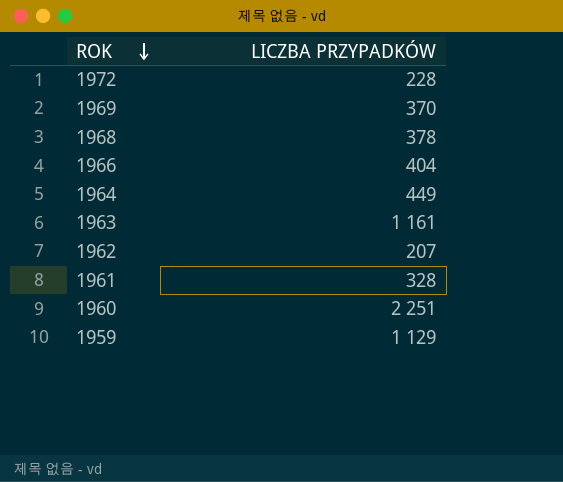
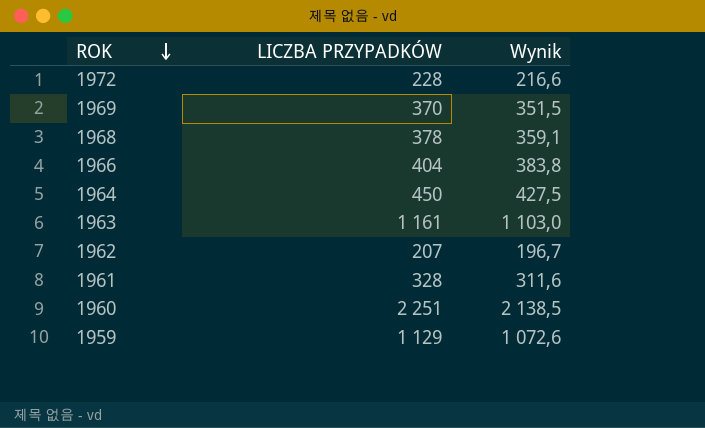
column Wynik | formula: none -> [LICZBA PRZYPADKÓW] * 0,95
1964 | LICZBA PRZYPADKÓW: 449 -> 450

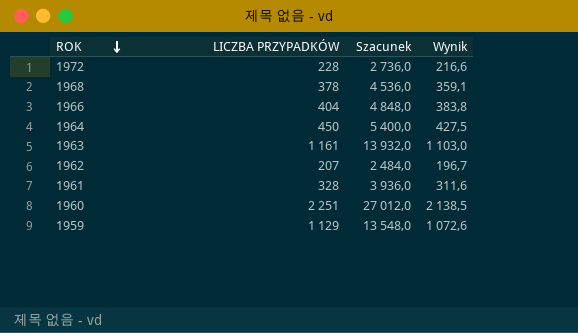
column Szacunek | formula: none -> [LICZBA PRZYPADKÓW] * 12
row 1969: 370 | 351,5 -> none

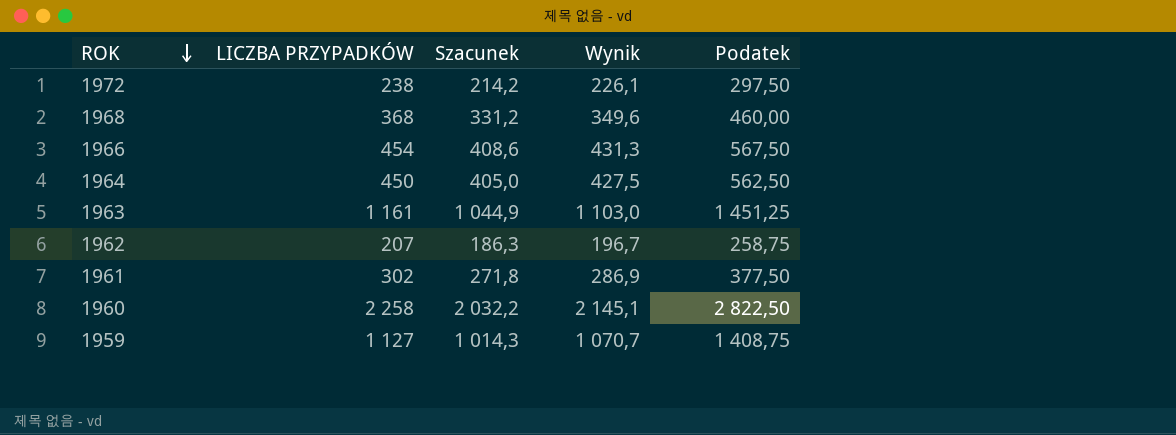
column Szacunek | formula: [LICZBA PRZYPADKÓW] * 12 -> [LICZBA PRZYPADKÓW] * 0,9
column Podatek | formula: none -> [LICZBA PRZYPADKÓW] * 1,25
1972 | LICZBA PRZYPADKÓW: 228 -> 238
1972 | Wynik: 216,6 -> 226,1
1968 | LICZBA PRZYPADKÓW: 378 -> 368
1968 | Wynik: 359,1 -> 349,6
1966 | LICZBA PRZYPADKÓW: 404 -> 454
1966 | Wynik: 383,8 -> 431,3
1961 | LICZBA PRZYPADKÓW: 328 -> 302
1961 | Wynik: 311,6 -> 286,9
1960 | LICZBA PRZYPADKÓW: 2 251 -> 2 258
1960 | Wynik: 2 138,5 -> 2 145,1
1959 | LICZBA PRZYPADKÓW: 1 129 -> 1 127
1959 | Wynik: 1 072,6 -> 1 070,7

